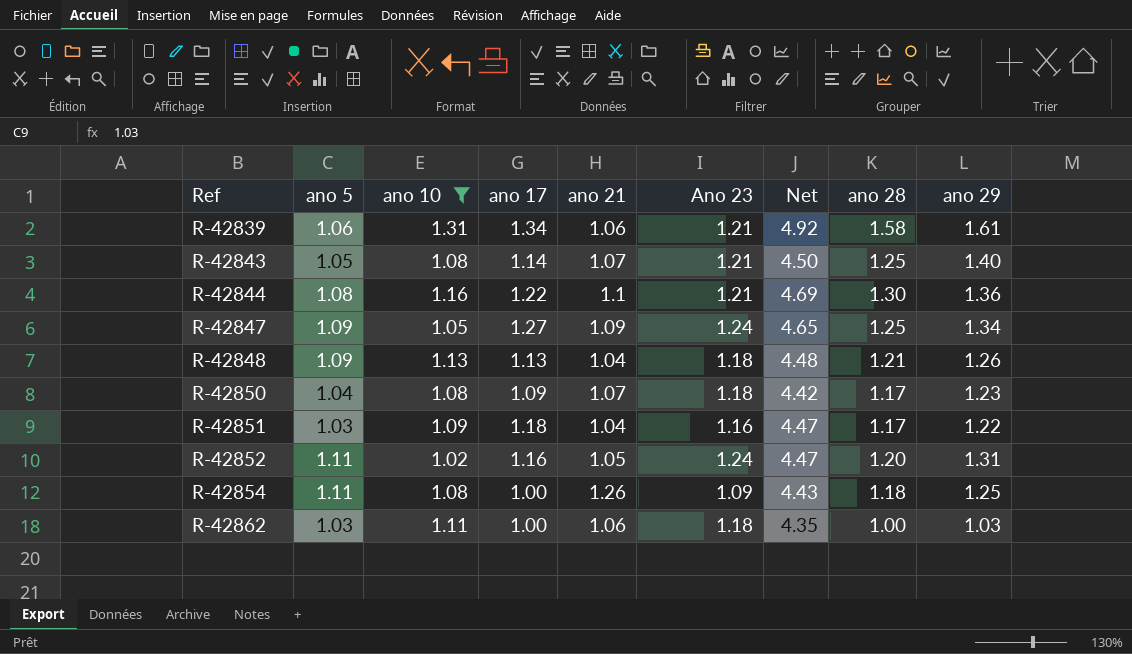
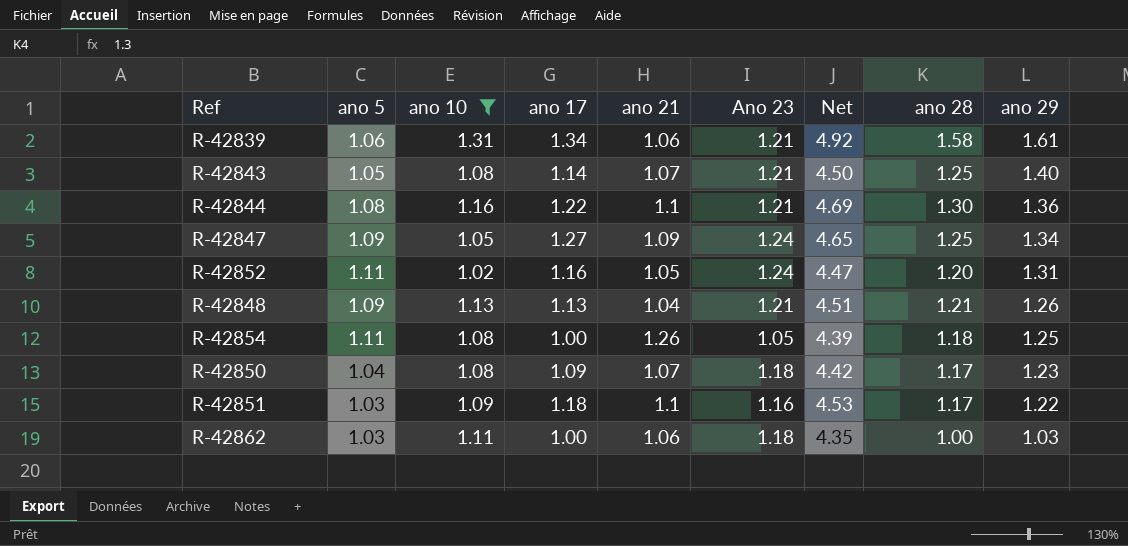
row order: Ref ascending -> ano 29 descending
R-42848 | Ano 23: 1.18 -> 1.21
R-42848 | Net: 4.48 -> 4.51
R-42854 | Ano 23: 1.09 -> 1.05
R-42854 | Net: 4.43 -> 4.39
R-42851 | ano 21: 1.04 -> 1.1
R-42851 | Net: 4.47 -> 4.53

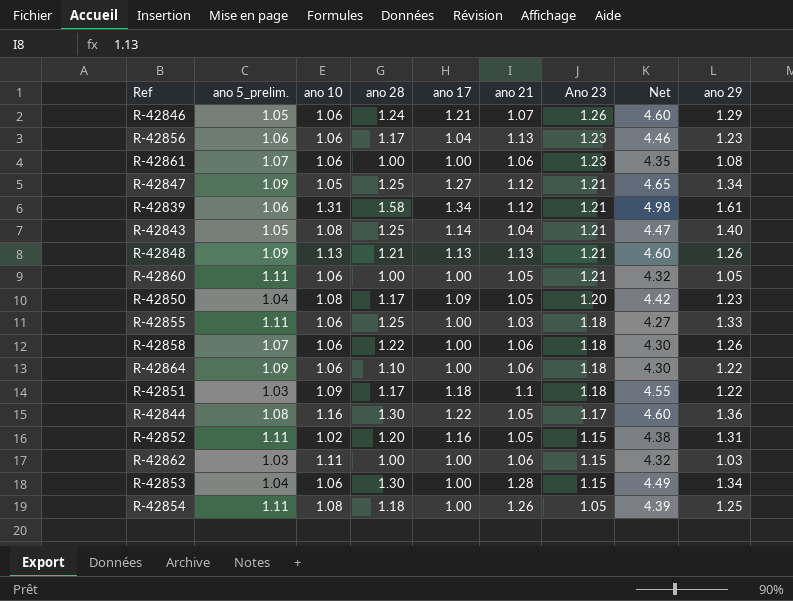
filter: ano 10 != 1.06 -> none
row order: ano 29 descending -> Ano 23 descending
column name: ano 5 -> ano 5_prelim.
column ano 28 | position: 8 -> 4
R-42847 | ano 21: 1.09 -> 1.12
R-42847 | Ano 23: 1.24 -> 1.21
R-42839 | ano 21: 1.06 -> 1.12
R-42839 | Net: 4.92 -> 4.98
R-42843 | ano 21: 1.07 -> 1.04
R-42843 | Net: 4.50 -> 4.47
R-42848 | ano 21: 1.04 -> 1.13
R-42848 | Net: 4.51 -> 4.60
R-42850 | ano 21: 1.07 -> 1.05
R-42850 | Ano 23: 1.18 -> 1.20
R-42851 | Ano 23: 1.16 -> 1.18
R-42851 | Net: 4.53 -> 4.55
R-42844 | ano 21: 1.1 -> 1.05
R-42844 | Ano 23: 1.21 -> 1.17
R-42844 | Net: 4.69 -> 4.60
R-42852 | Ano 23: 1.24 -> 1.15
R-42852 | Net: 4.47 -> 4.38
R-42862 | Ano 23: 1.18 -> 1.15
R-42862 | Net: 4.35 -> 4.32

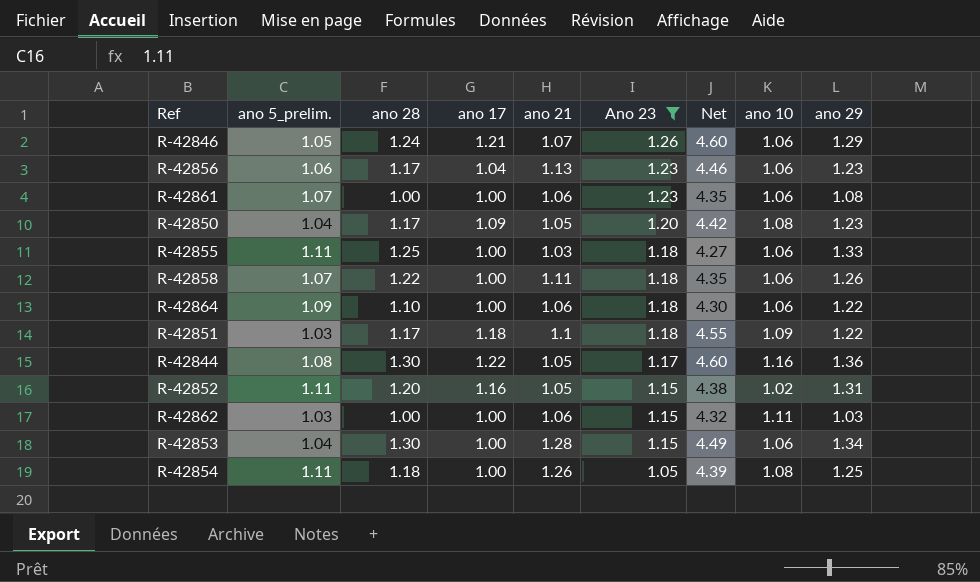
filter: none -> Ano 23 != 1.21
column ano 10 | position: 3 -> 8
R-42858 | ano 21: 1.06 -> 1.11
R-42858 | Net: 4.30 -> 4.35

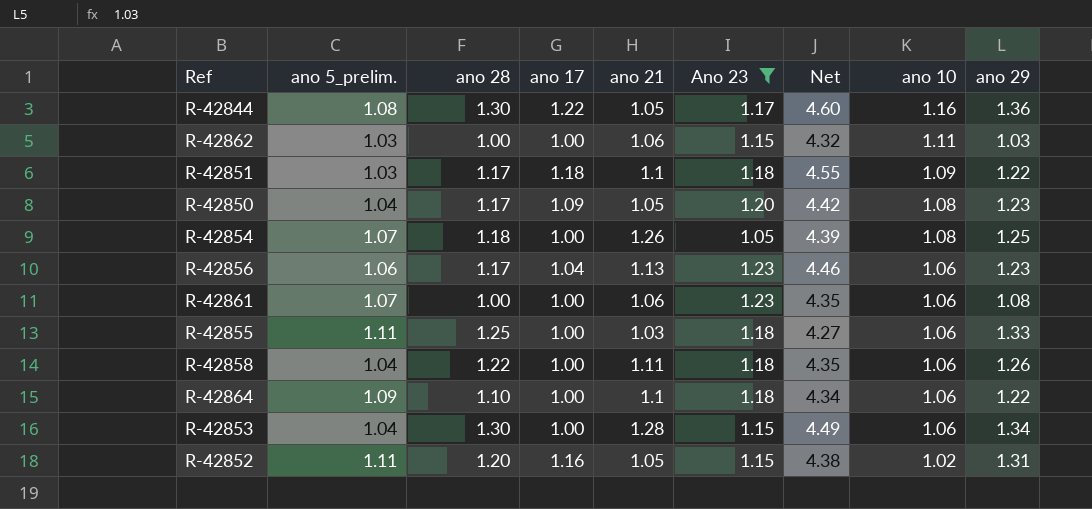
row order: Ano 23 descending -> ano 10 descending
row R-42846: 1.05 | 1.24 | 1.21 | 1.07 | 1.26 | 4.60 | 1.06 | 1.29 -> none
R-42854 | ano 5_prelim.: 1.11 -> 1.07
R-42858 | ano 5_prelim.: 1.07 -> 1.04
R-42864 | ano 21: 1.06 -> 1.1
R-42864 | Net: 4.30 -> 4.34

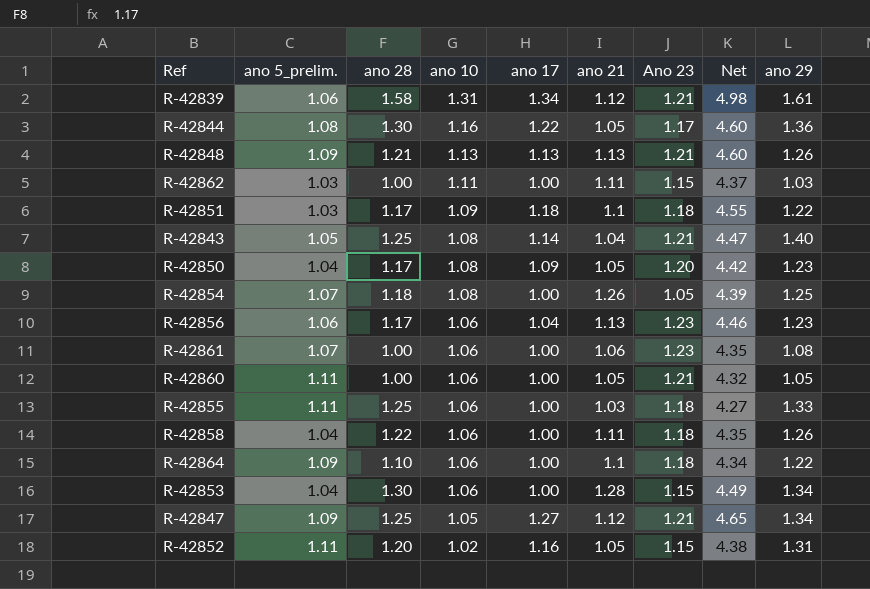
filter: Ano 23 != 1.21 -> none
column ano 10 | position: 8 -> 4
R-42862 | ano 21: 1.06 -> 1.11
R-42862 | Net: 4.32 -> 4.37

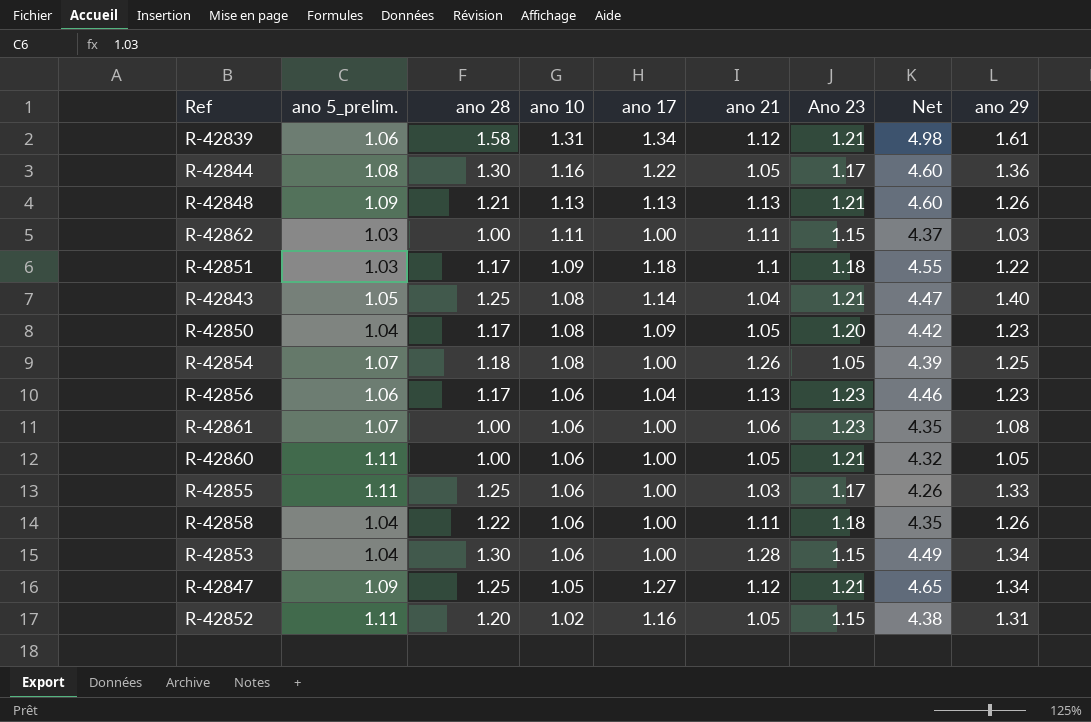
row R-42864: 1.09 | 1.10 | 1.06 | 1.00 | 1.1 | 1.18 | 4.34 | 1.22 -> none
R-42855 | Ano 23: 1.18 -> 1.17
R-42855 | Net: 4.27 -> 4.26

